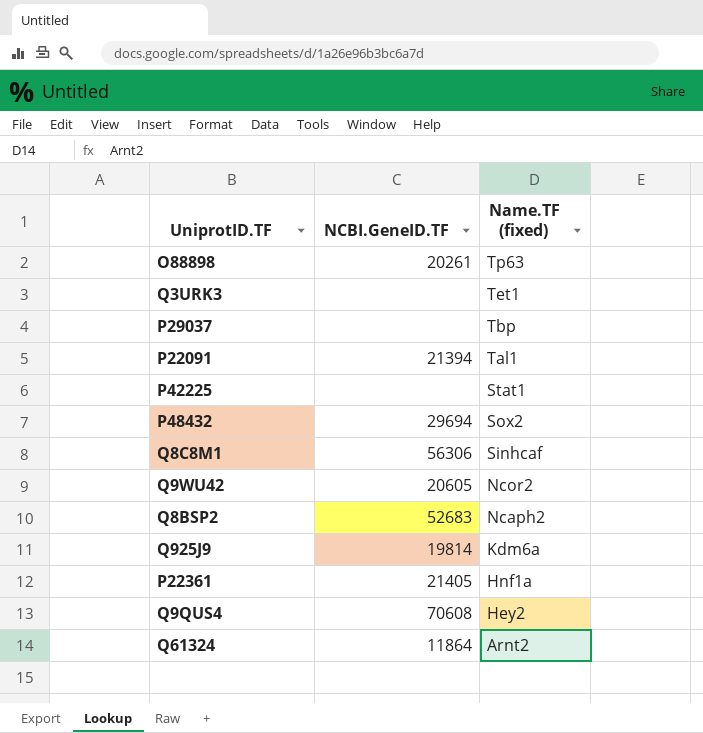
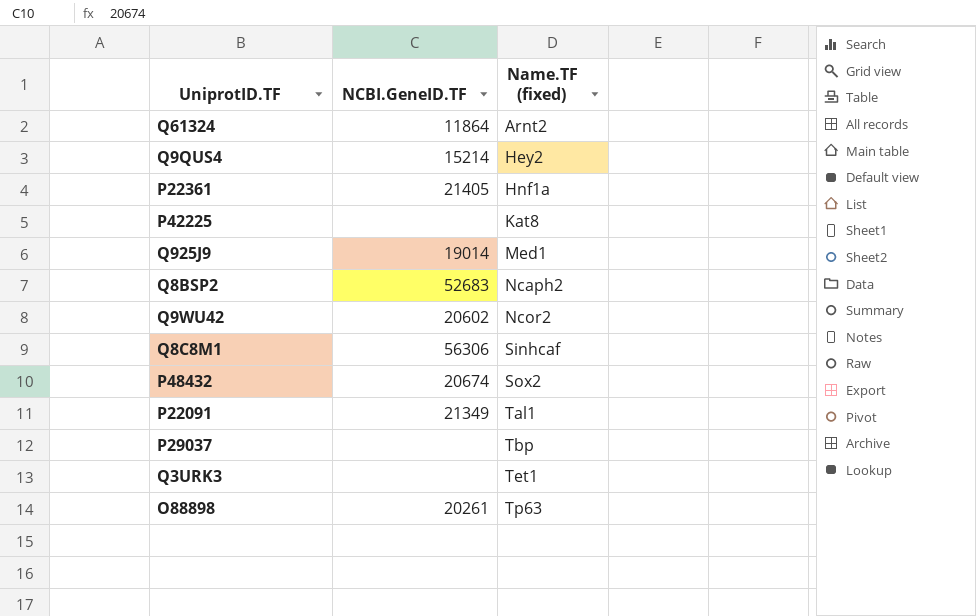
row order: Name.TF (fixed) descending -> Name.TF (fixed) ascending
Q9QUS4 | NCBI.GeneID.TF: 70608 -> 15214
P42225 | Name.TF (fixed): Stat1 -> Kat8
Q925J9 | NCBI.GeneID.TF: 19814 -> 19014
Q925J9 | Name.TF (fixed): Kdm6a -> Med1
Q9WU42 | NCBI.GeneID.TF: 20605 -> 20602
P48432 | NCBI.GeneID.TF: 29694 -> 20674
P22091 | NCBI.GeneID.TF: 21394 -> 21349

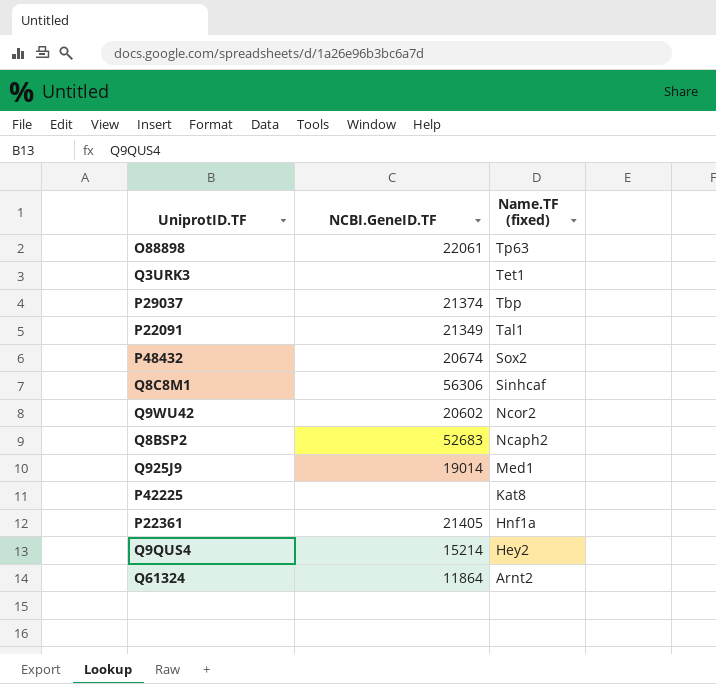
row order: Name.TF (fixed) ascending -> Name.TF (fixed) descending
O88898 | NCBI.GeneID.TF: 20261 -> 22061
P29037 | NCBI.GeneID.TF: none -> 21374

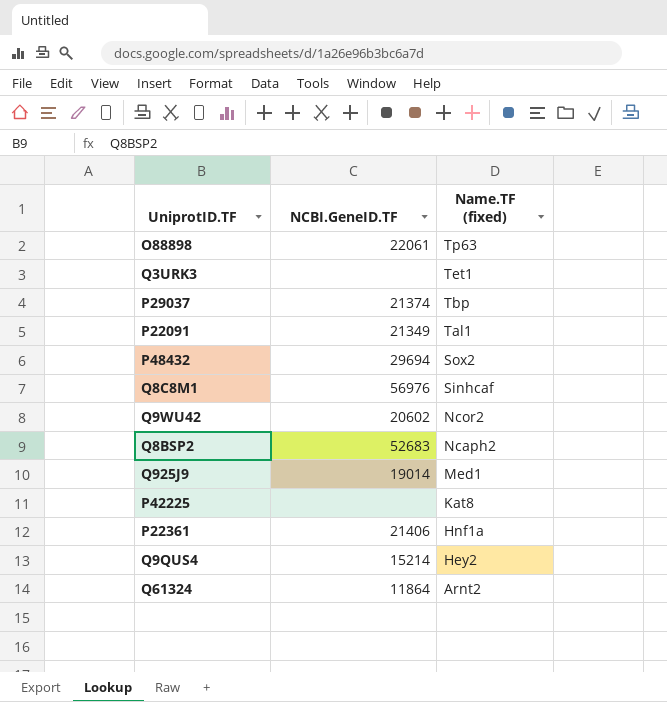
P48432 | NCBI.GeneID.TF: 20674 -> 29694
Q8C8M1 | NCBI.GeneID.TF: 56306 -> 56976
P22361 | NCBI.GeneID.TF: 21405 -> 21406

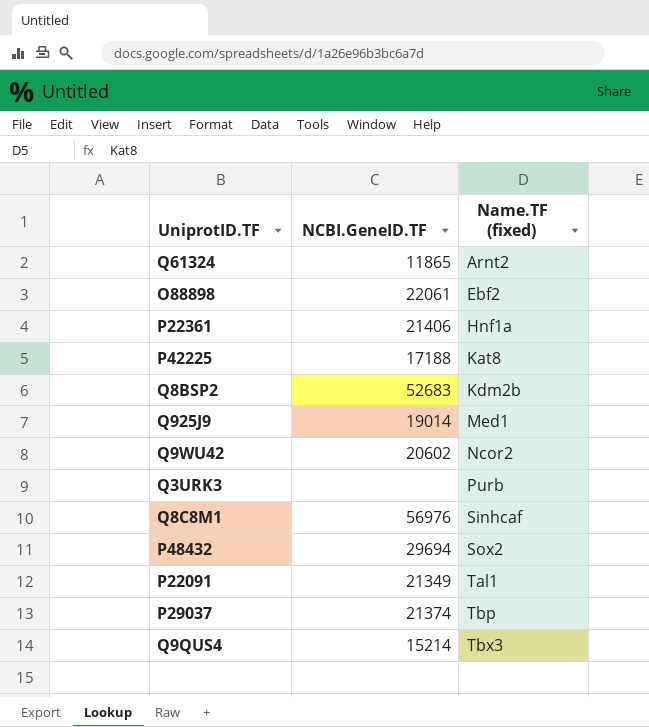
row order: Name.TF (fixed) descending -> Name.TF (fixed) ascending
Q61324 | NCBI.GeneID.TF: 11864 -> 11865
O88898 | Name.TF (fixed): Tp63 -> Ebf2
P42225 | NCBI.GeneID.TF: none -> 17188
Q8BSP2 | Name.TF (fixed): Ncaph2 -> Kdm2b
Q3URK3 | Name.TF (fixed): Tet1 -> Purb
Q9QUS4 | Name.TF (fixed): Hey2 -> Tbx3

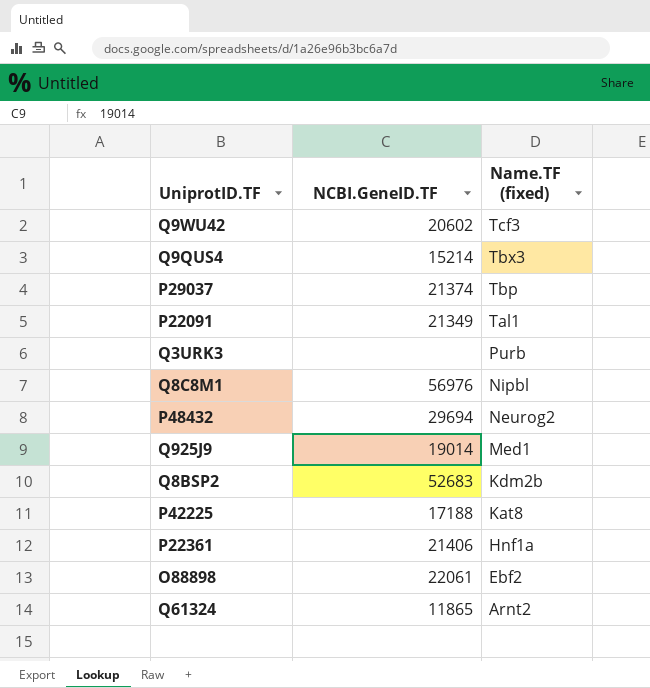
row order: Name.TF (fixed) ascending -> Name.TF (fixed) descending
Q9WU42 | Name.TF (fixed): Ncor2 -> Tcf3
Q8C8M1 | Name.TF (fixed): Sinhcaf -> Nipbl
P48432 | Name.TF (fixed): Sox2 -> Neurog2

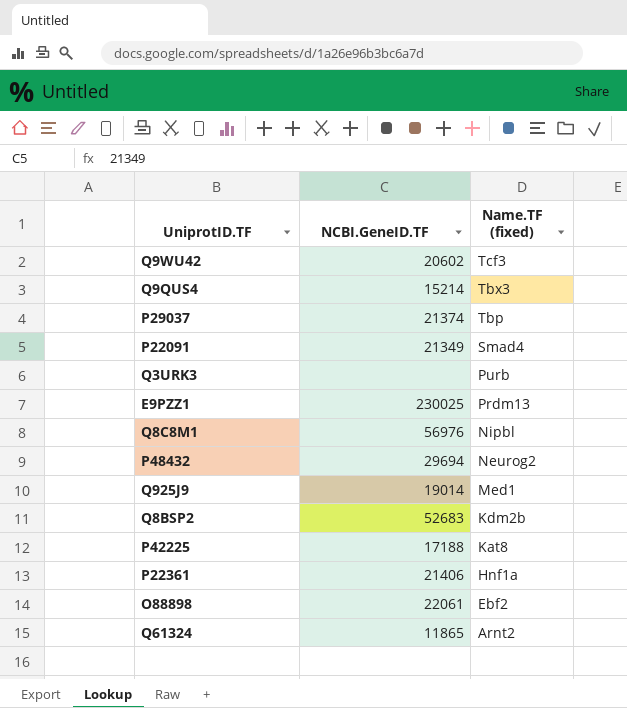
P22091 | Name.TF (fixed): Tal1 -> Smad4
row E9PZZ1: none -> 230025 | Prdm13

